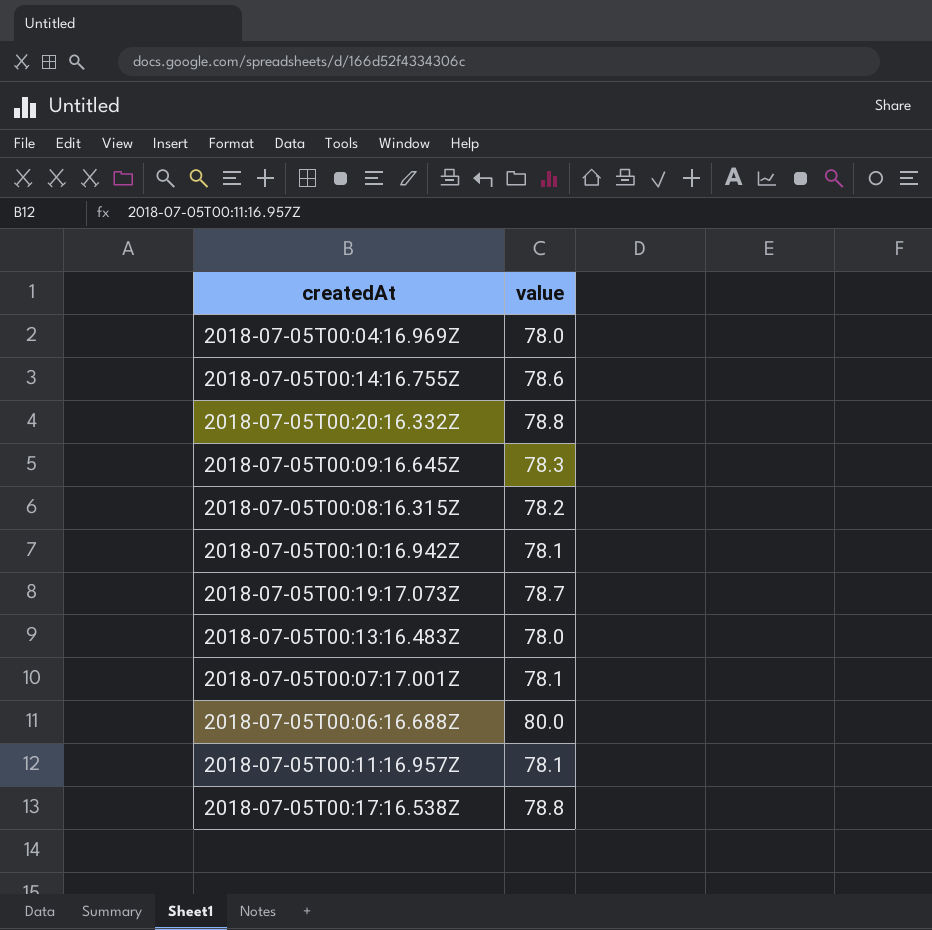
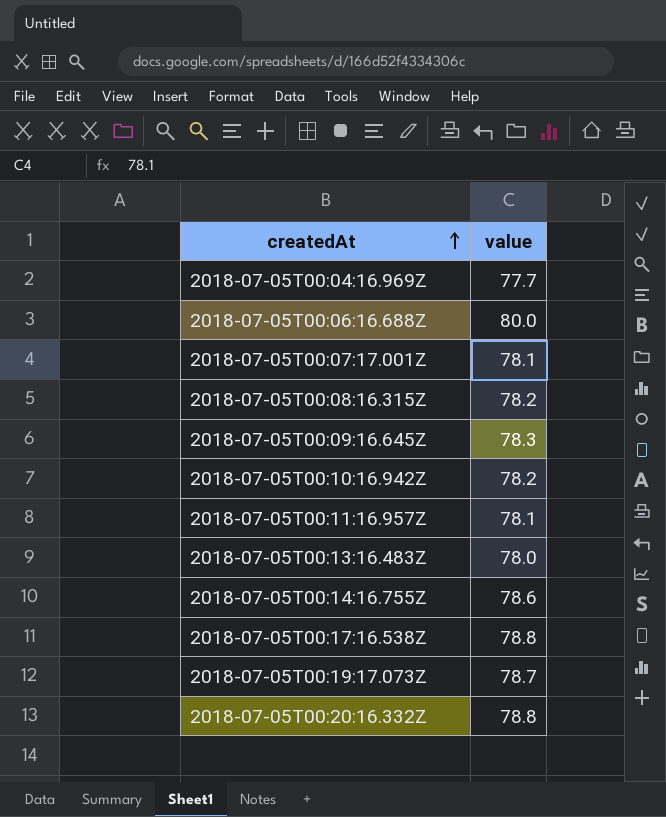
row order: none -> createdAt ascending
2018-07-05T00:04:16.969Z | value: 78.0 -> 77.7
2018-07-05T00:10:16.942Z | value: 78.1 -> 78.2

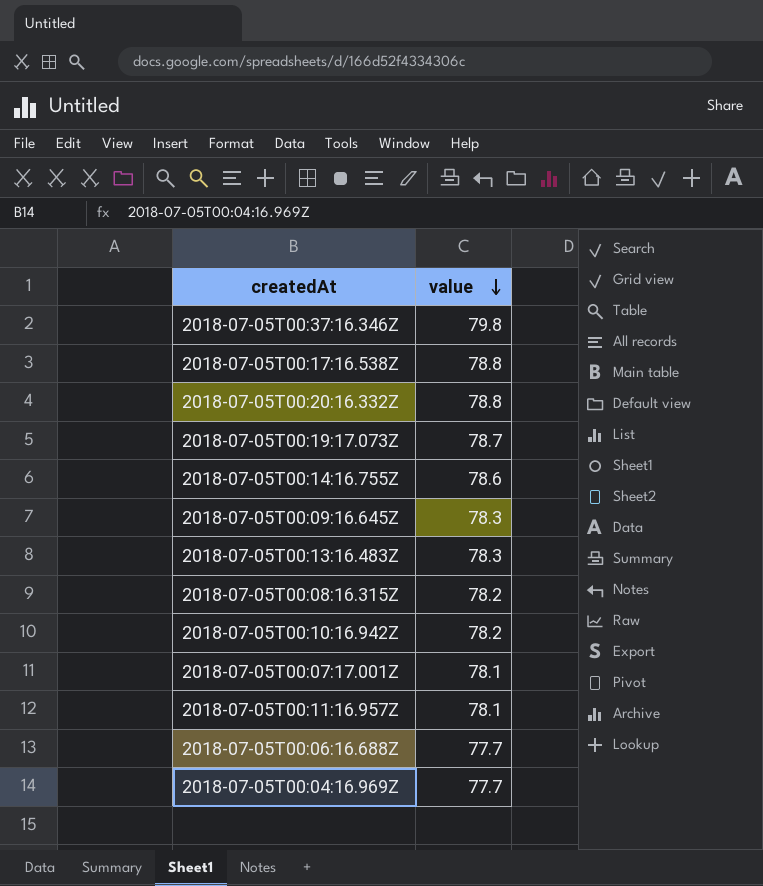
row order: createdAt ascending -> value descending
row 2018-07-05T00:37:16.346Z: none -> 79.8
2018-07-05T00:13:16.483Z | value: 78.0 -> 78.3
2018-07-05T00:06:16.688Z | value: 80.0 -> 77.7

